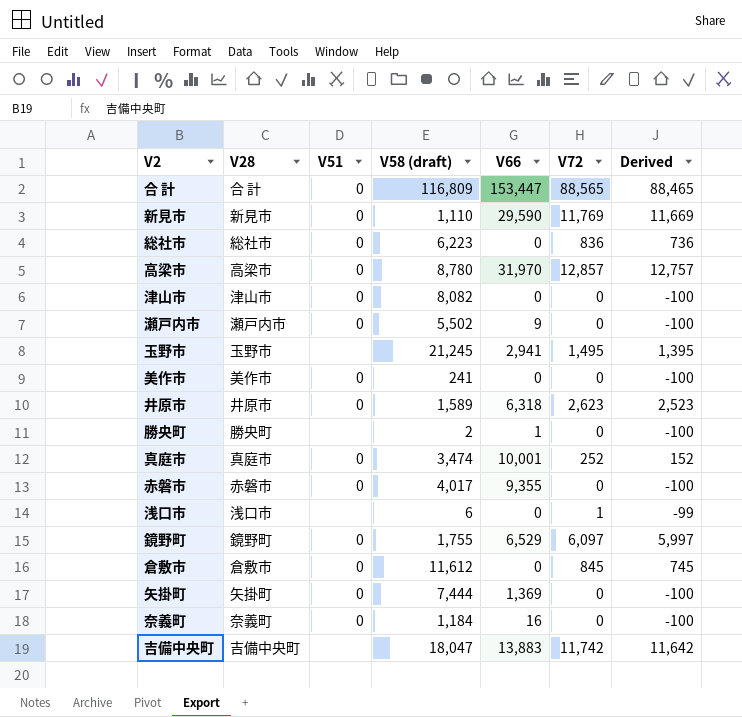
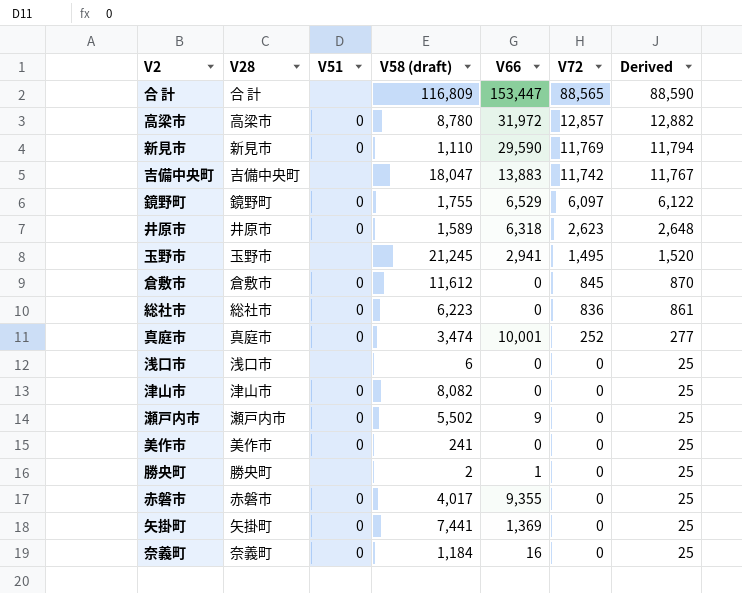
row order: none -> V72 descending
column Derived | formula: [V72] - 100 -> [V72] + 25
合 計 | V51: 0 -> none
高梁市 | V66: 31,970 -> 31,972
浅口市 | V72: 1 -> 0
矢掛町 | V58 (draft): 7,444 -> 7,441

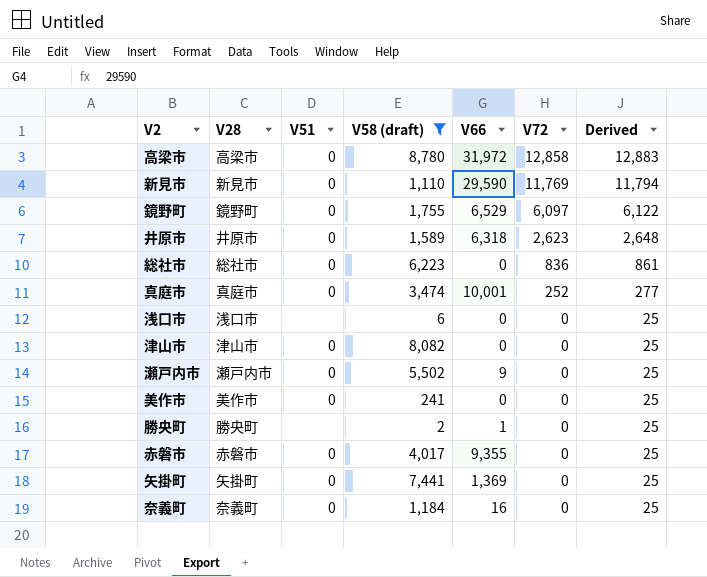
filter: none -> V58 (draft) <= 8,780
高梁市 | V72: 12,857 -> 12,858
高梁市 | Derived: 12,882 -> 12,883

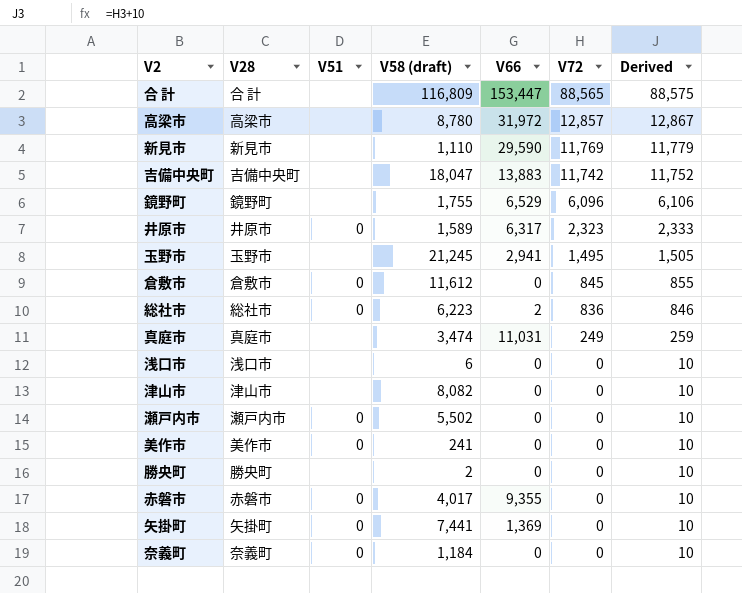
filter: V58 (draft) <= 8,780 -> none
column Derived | formula: [V72] + 25 -> [V72] + 10
高梁市 | V51: 0 -> none
高梁市 | V72: 12,858 -> 12,857
新見市 | V51: 0 -> none
鏡野町 | V51: 0 -> none
鏡野町 | V72: 6,097 -> 6,096
井原市 | V66: 6,318 -> 6,317
井原市 | V72: 2,623 -> 2,323
総社市 | V66: 0 -> 2
真庭市 | V51: 0 -> none
真庭市 | V66: 10,001 -> 11,031
真庭市 | V72: 252 -> 249
津山市 | V51: 0 -> none
瀬戸内市 | V66: 9 -> 0
勝央町 | V66: 1 -> 0
奈義町 | V66: 16 -> 0

